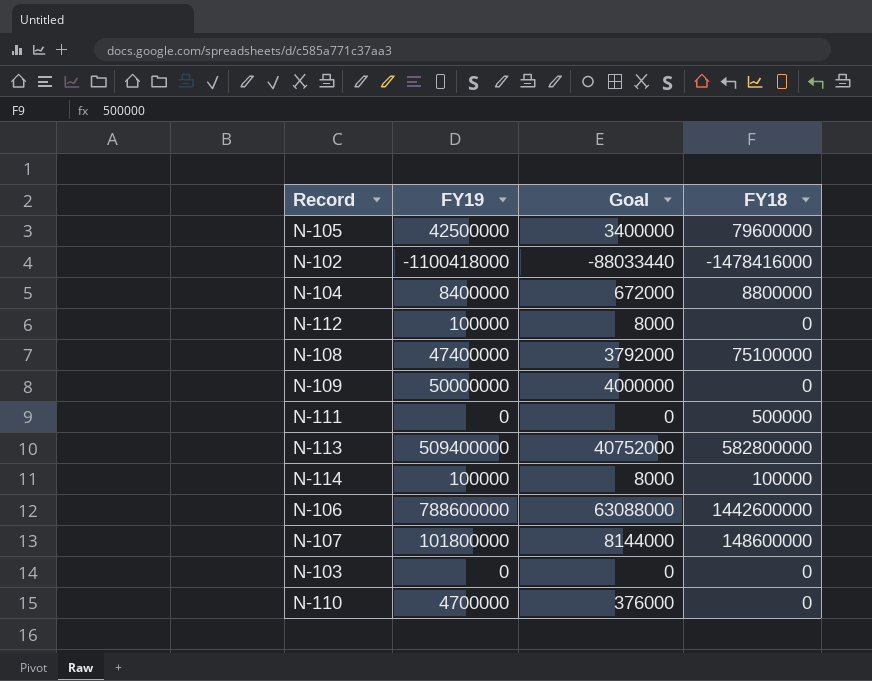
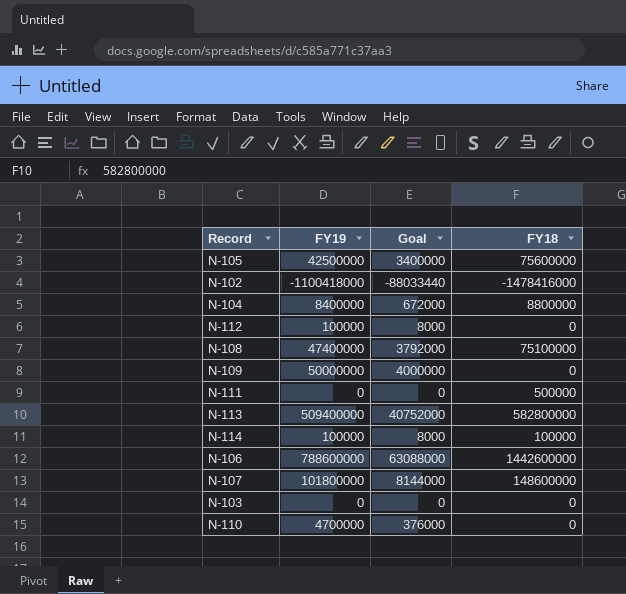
N-105 | FY18: 79600000 -> 75600000

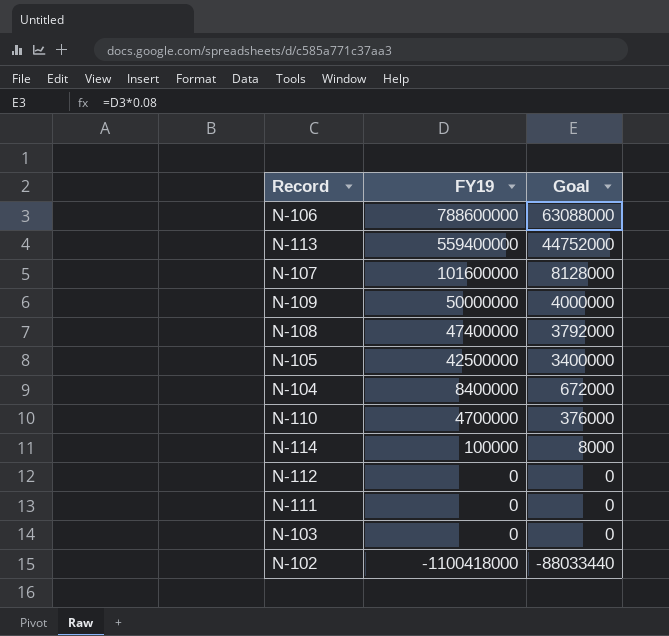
row order: none -> FY19 descending
column FY18 | position: 4 -> none
N-113 | FY19: 509400000 -> 559400000
N-113 | Goal: 40752000 -> 44752000
N-107 | FY19: 101800000 -> 101600000
N-107 | Goal: 8144000 -> 8128000
N-112 | FY19: 100000 -> 0
N-112 | Goal: 8000 -> 0

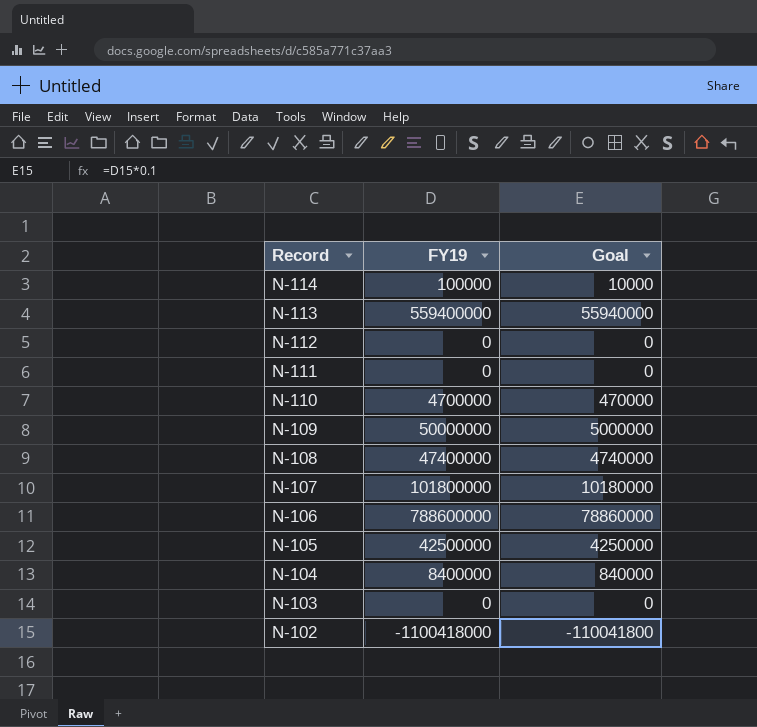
row order: FY19 descending -> Record descending
column Goal | formula: [FY19] * 0.08 -> [FY19] * 0.1
N-107 | FY19: 101600000 -> 101800000

